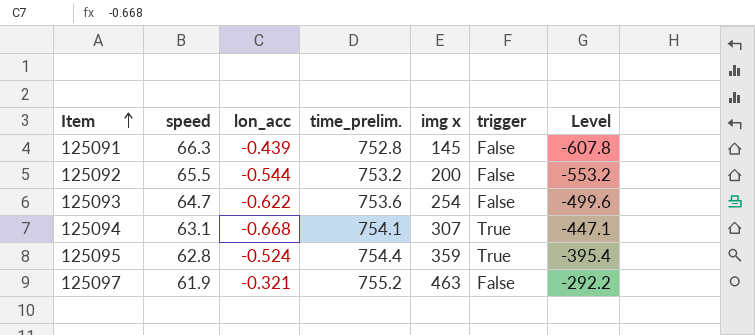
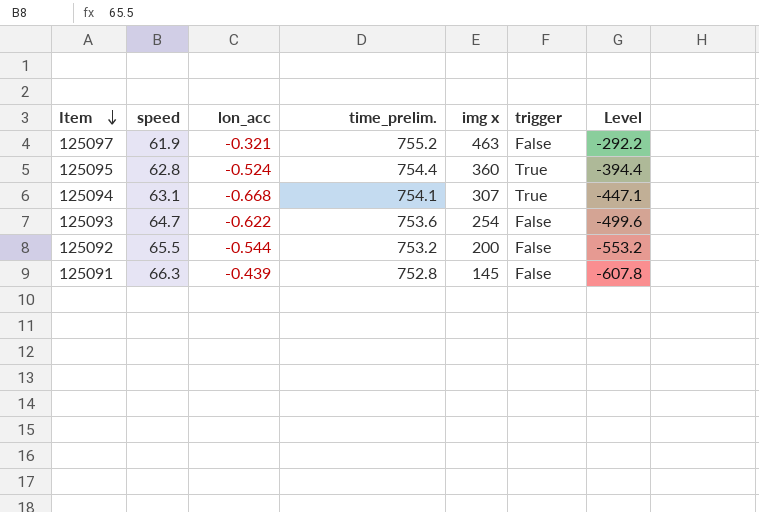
row order: Item ascending -> Item descending
125095 | img x: 359 -> 360
125095 | Level: -395.4 -> -394.4

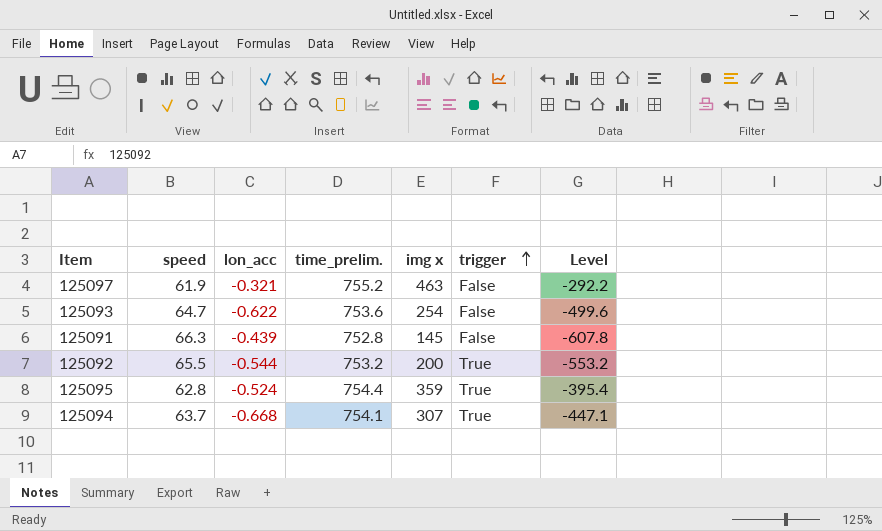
row order: Item descending -> trigger ascending
125092 | trigger: False -> True
125095 | img x: 360 -> 359
125095 | Level: -394.4 -> -395.4
125094 | speed: 63.1 -> 63.7

